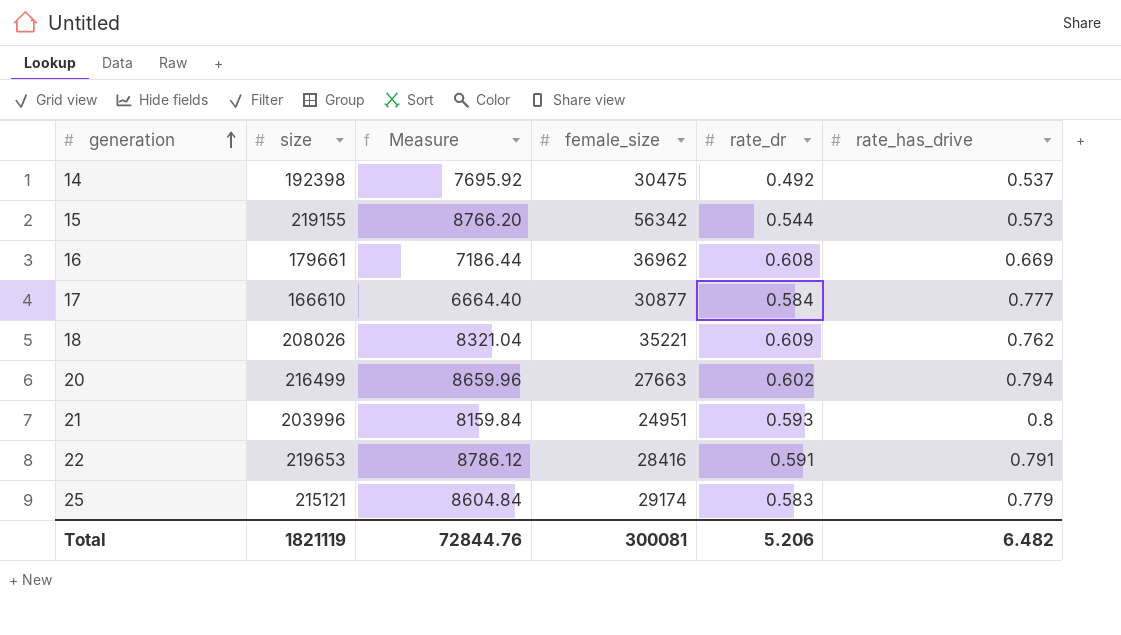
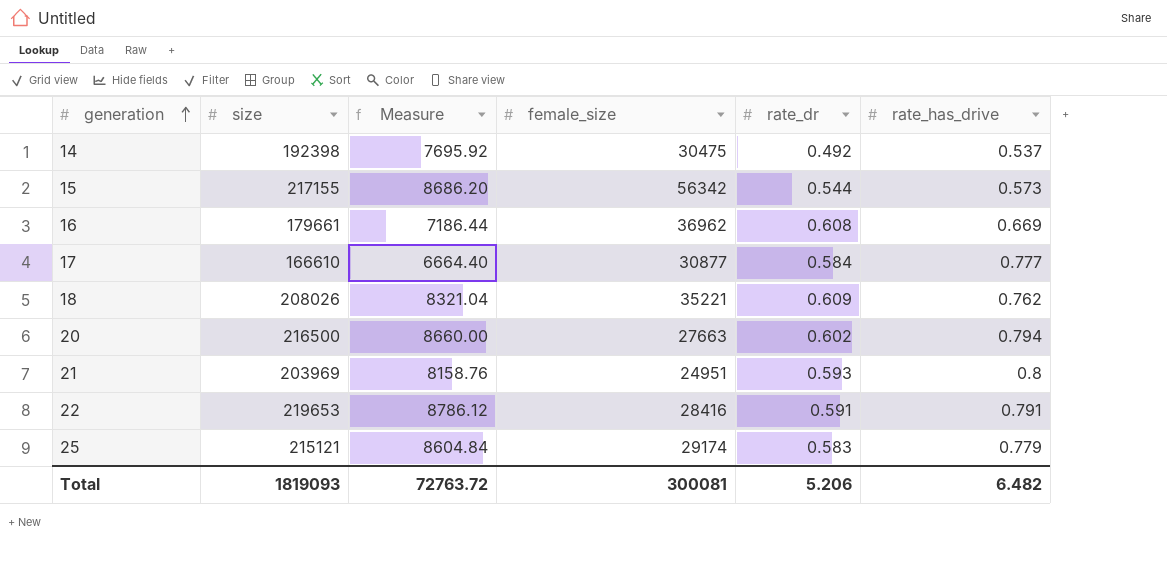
15 | size: 219155 -> 217155
15 | Measure: 8766.20 -> 8686.20
20 | size: 216499 -> 216500
20 | Measure: 8659.96 -> 8660.00
21 | size: 203996 -> 203969
21 | Measure: 8159.84 -> 8158.76
Total | size: 1821119 -> 1819093
Total | Measure: 72844.76 -> 72763.72

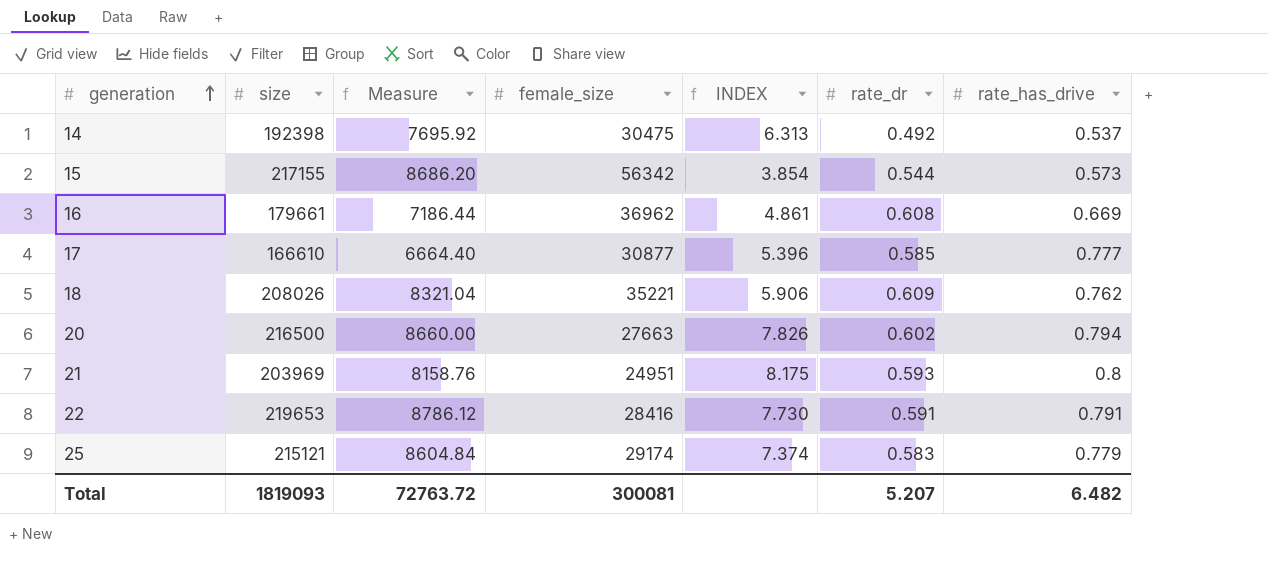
column INDEX | formula: none -> [size] / [female_size]
17 | rate_dr: 0.584 -> 0.585
Total | rate_dr: 5.206 -> 5.207

